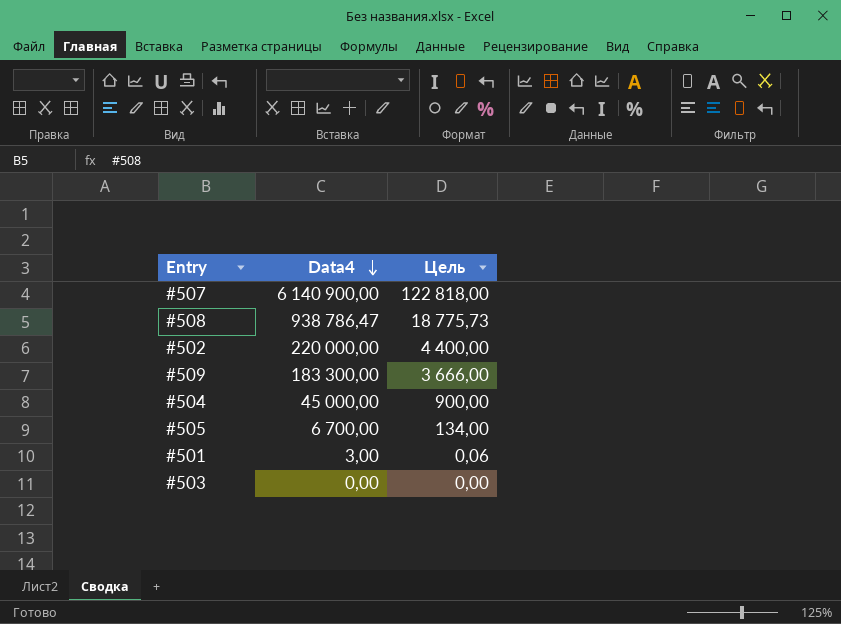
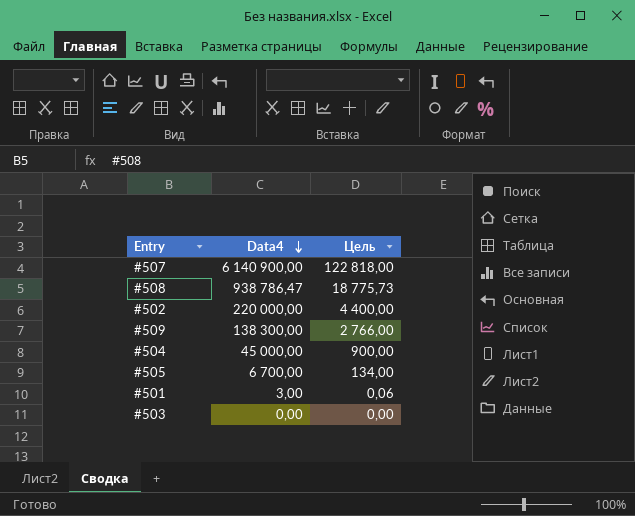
#509 | Data4: 183 300,00 -> 138 300,00
#509 | Цель: 3 666,00 -> 2 766,00

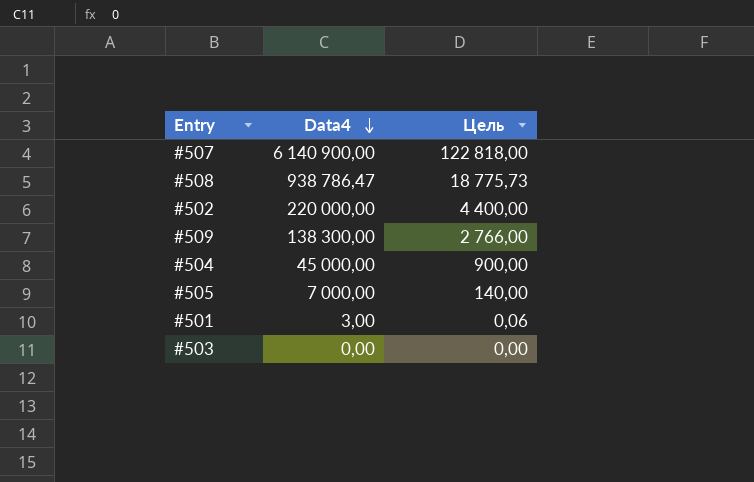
#505 | Data4: 6 700,00 -> 7 000,00
#505 | Цель: 134,00 -> 140,00

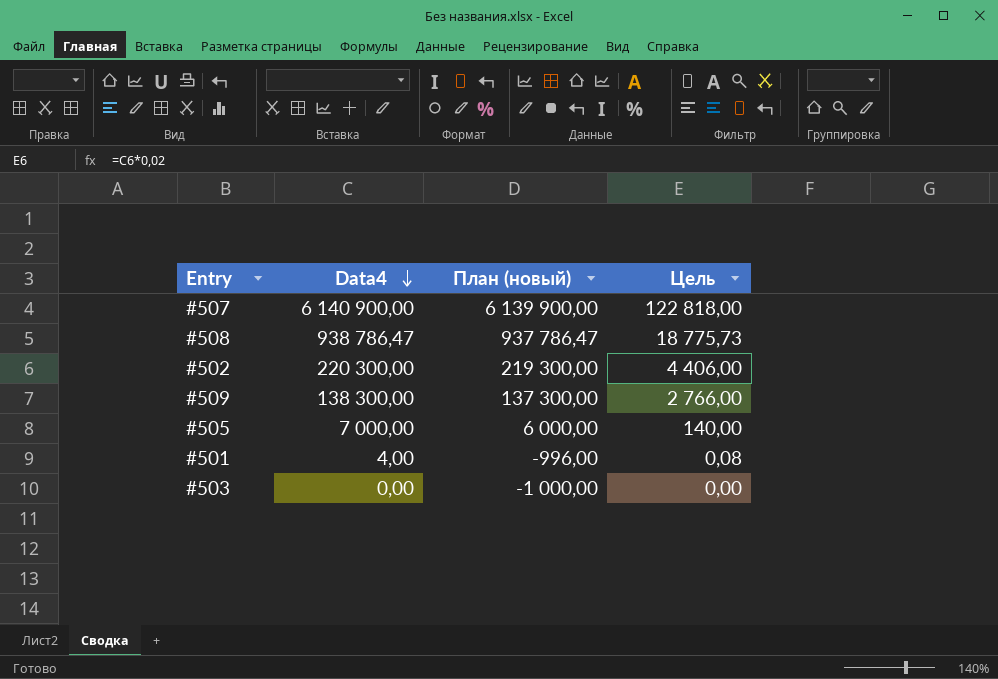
column План (новый) | formula: none -> [Data4] - 1000
row #504: 45 000,00 | 900,00 -> none
#502 | Data4: 220 000,00 -> 220 300,00
#502 | Цель: 4 400,00 -> 4 406,00
#501 | Data4: 3,00 -> 4,00
#501 | Цель: 0,06 -> 0,08

